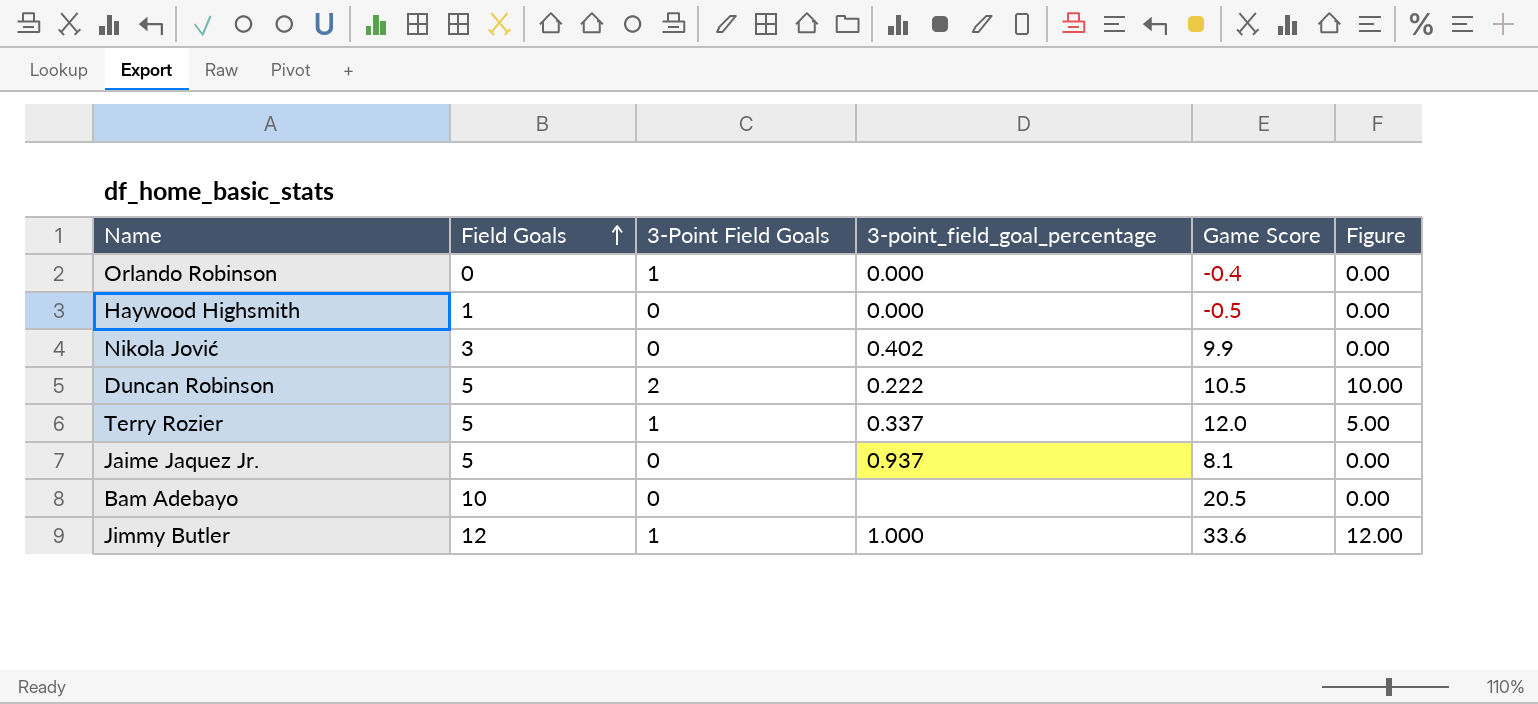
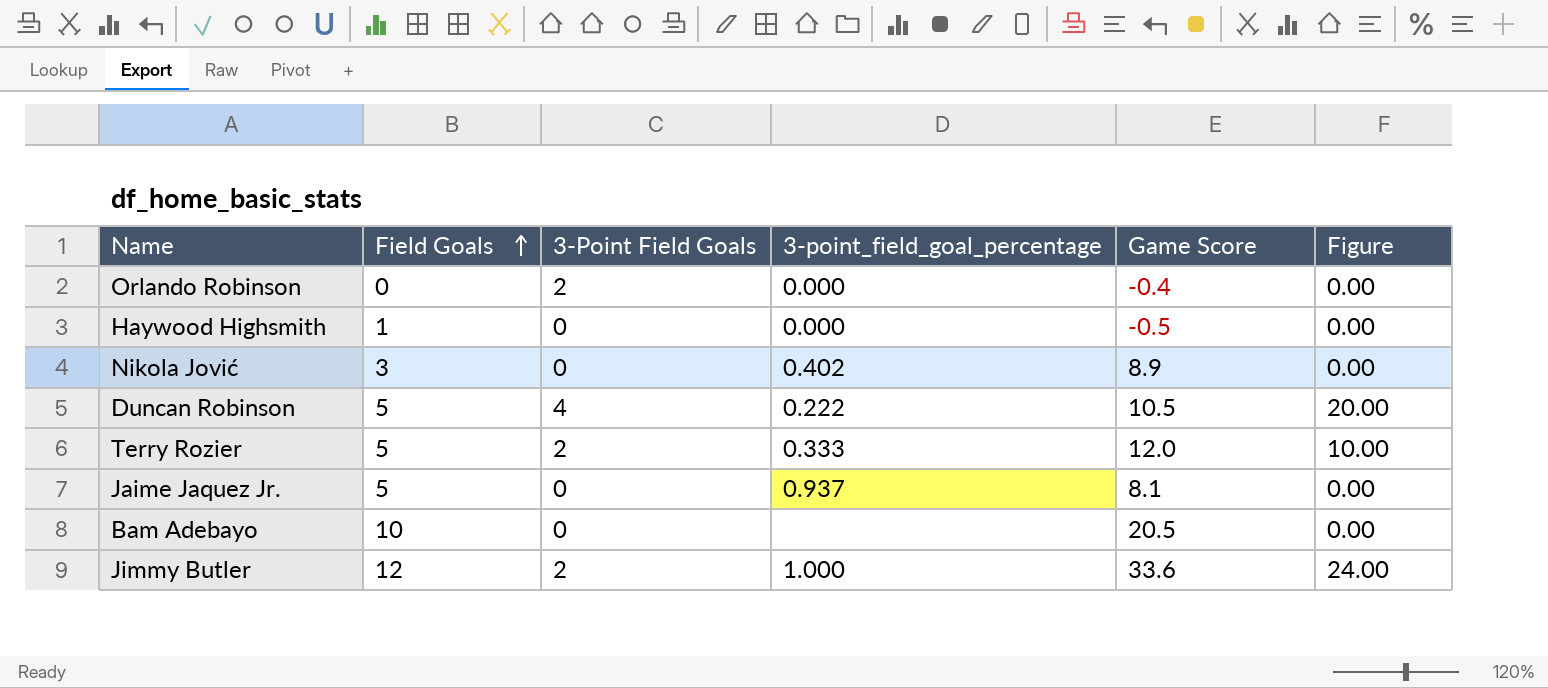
Orlando Robinson | 3-Point Field Goals: 1 -> 2
Nikola Jović | Game Score: 9.9 -> 8.9
Duncan Robinson | 3-Point Field Goals: 2 -> 4
Duncan Robinson | Figure: 10.00 -> 20.00
Terry Rozier | 3-Point Field Goals: 1 -> 2
Terry Rozier | 3-point_field_goal_percentage: 0.337 -> 0.333
Terry Rozier | Figure: 5.00 -> 10.00
Jimmy Butler | 3-Point Field Goals: 1 -> 2
Jimmy Butler | Figure: 12.00 -> 24.00

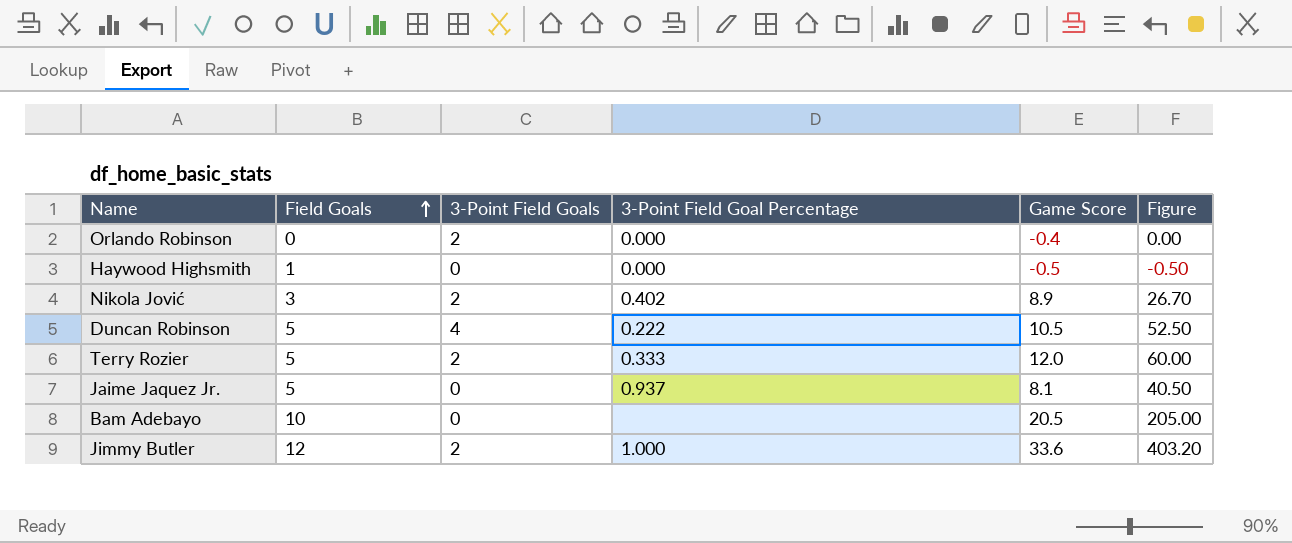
column name: 3-point_field_goal_percentage -> 3-Point Field Goal Percentage
column Figure | formula: [Field Goals] * [3-Point Field Goals] -> [Field Goals] * [Game Score]
Nikola Jović | 3-Point Field Goals: 0 -> 2

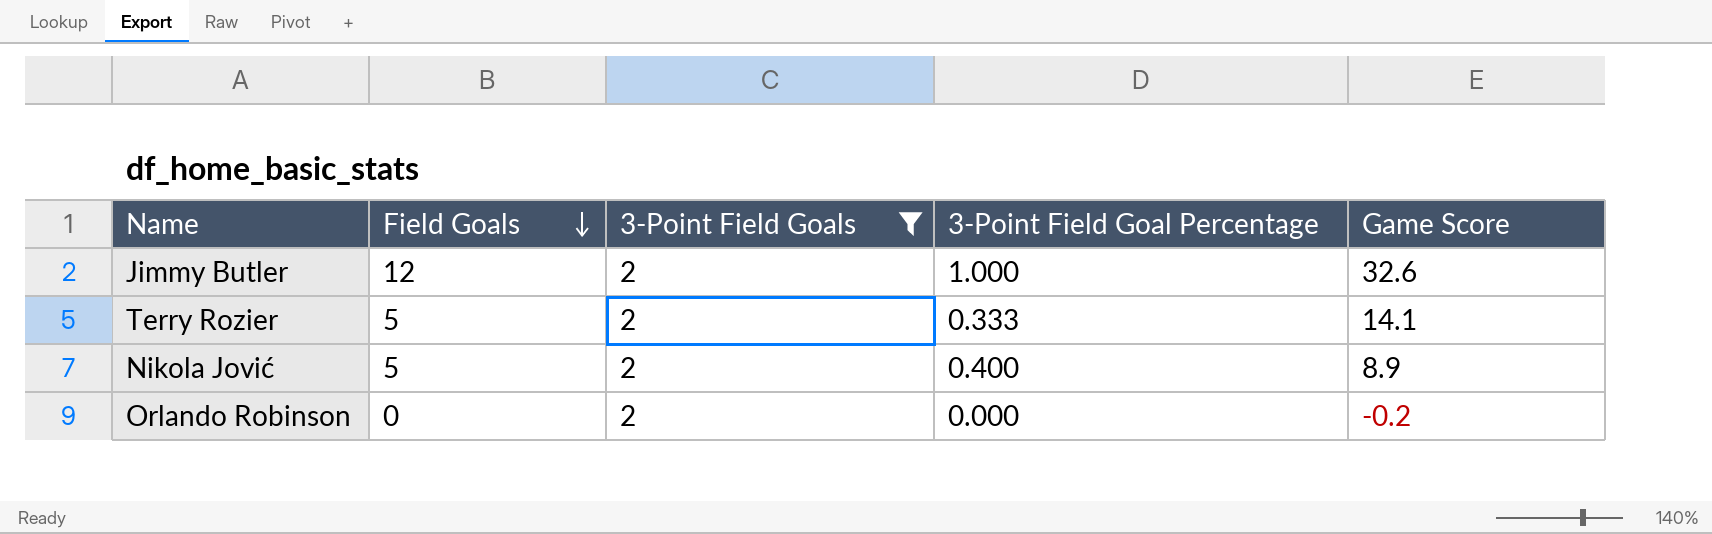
filter: none -> 3-Point Field Goals = 2
row order: Field Goals ascending -> Field Goals descending
column Figure | formula: [Field Goals] * [Game Score] -> none
Jimmy Butler | Game Score: 33.6 -> 32.6
Terry Rozier | Game Score: 12.0 -> 14.1
Nikola Jović | Field Goals: 3 -> 5
Nikola Jović | 3-Point Field Goal Percentage: 0.402 -> 0.400
Orlando Robinson | Game Score: -0.4 -> -0.2

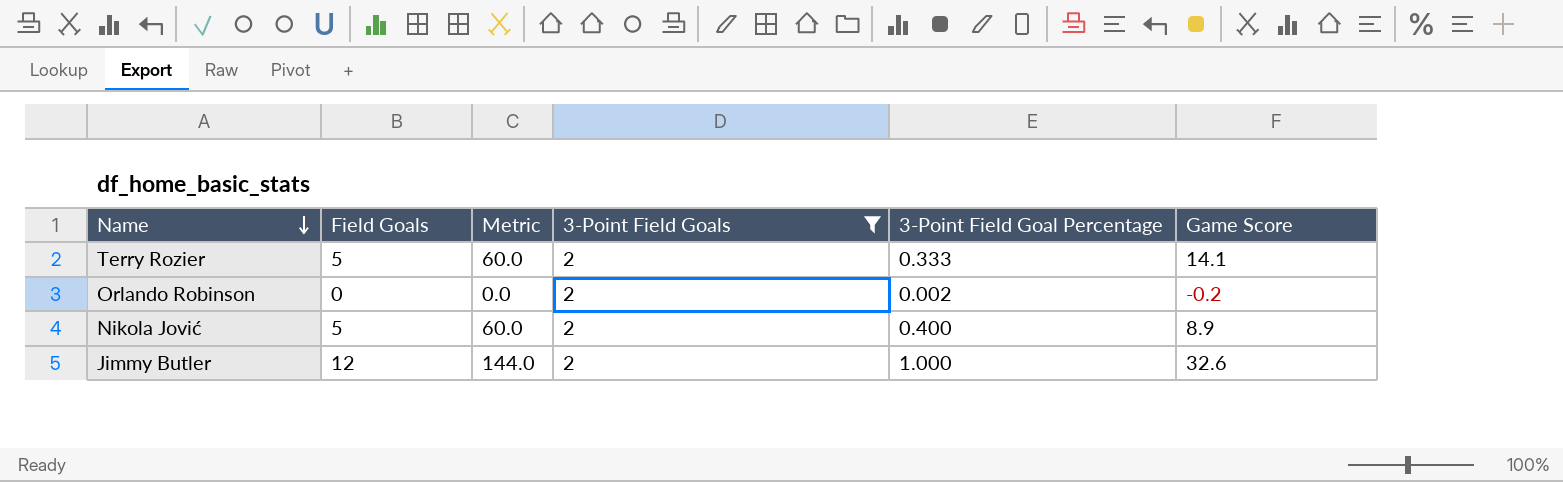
row order: Field Goals descending -> Name descending
column Metric | formula: none -> [Field Goals] * 12
Orlando Robinson | 3-Point Field Goal Percentage: 0.000 -> 0.002

